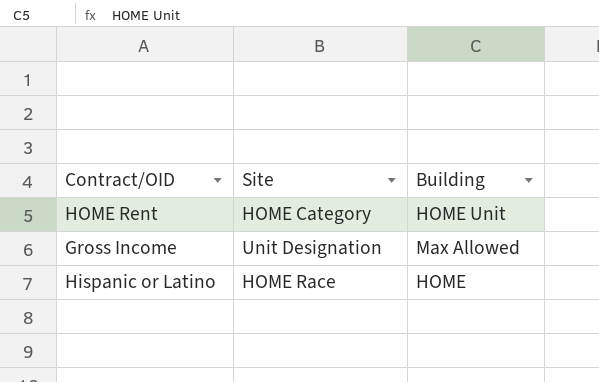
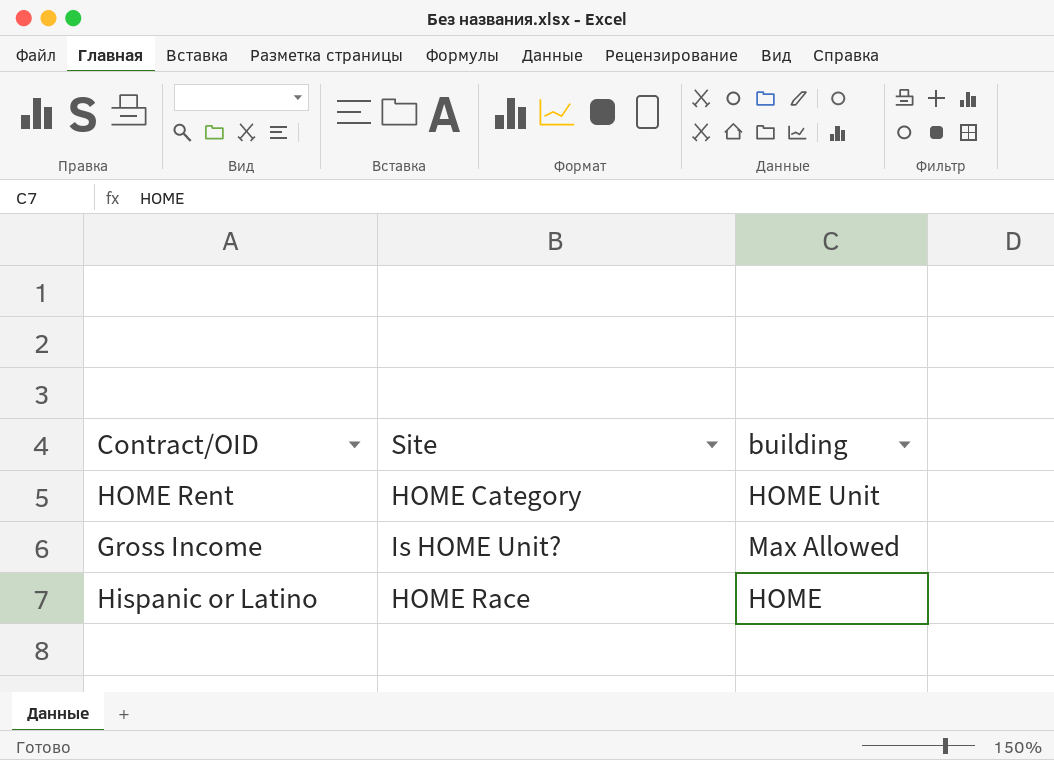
column name: Building -> building
Gross Income | Site: Unit Designation -> Is HOME Unit?

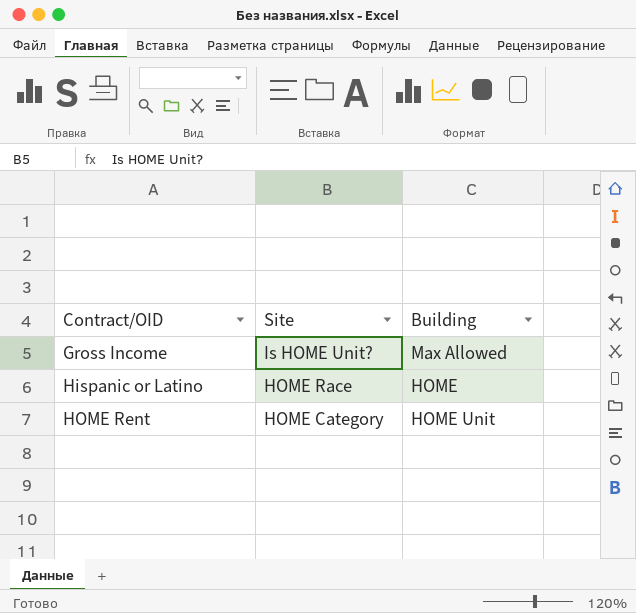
row order: none -> Contract/OID ascending
column name: building -> Building

